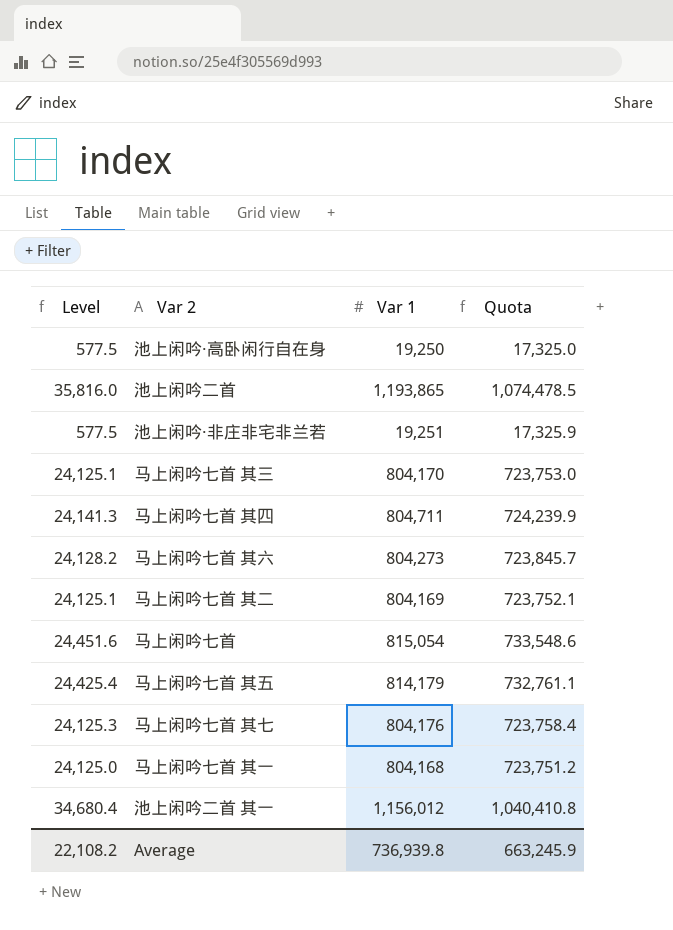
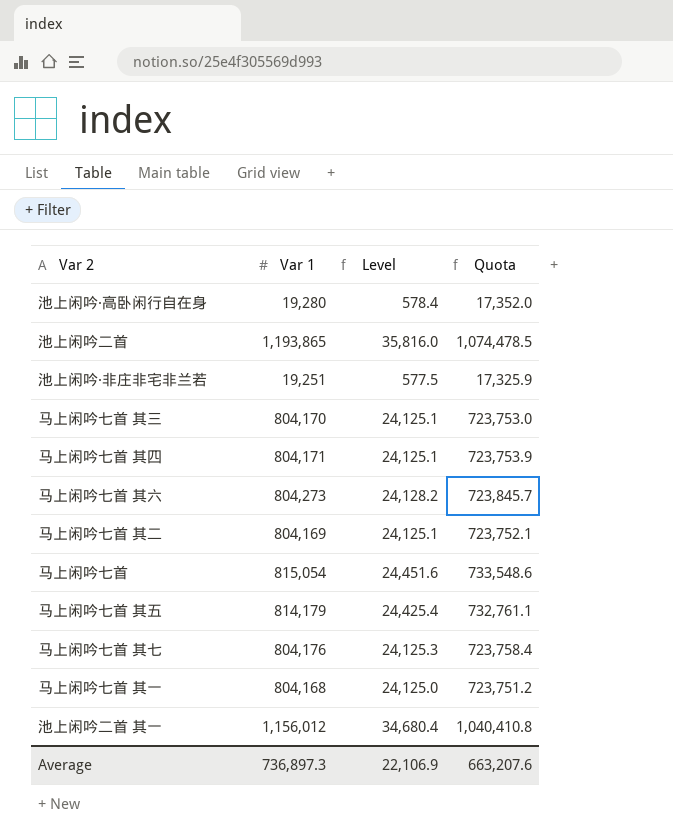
column Level | position: 1 -> 3
池上闲吟·高卧闲行自在身 | Var 1: 19,250 -> 19,280
池上闲吟·高卧闲行自在身 | Level: 577.5 -> 578.4
池上闲吟·高卧闲行自在身 | Quota: 17,325.0 -> 17,352.0
马上闲吟七首 其四 | Var 1: 804,711 -> 804,171
马上闲吟七首 其四 | Level: 24,141.3 -> 24,125.1
马上闲吟七首 其四 | Quota: 724,239.9 -> 723,753.9
Average | Var 1: 736,939.8 -> 736,897.3
Average | Level: 22,108.2 -> 22,106.9
Average | Quota: 663,245.9 -> 663,207.6

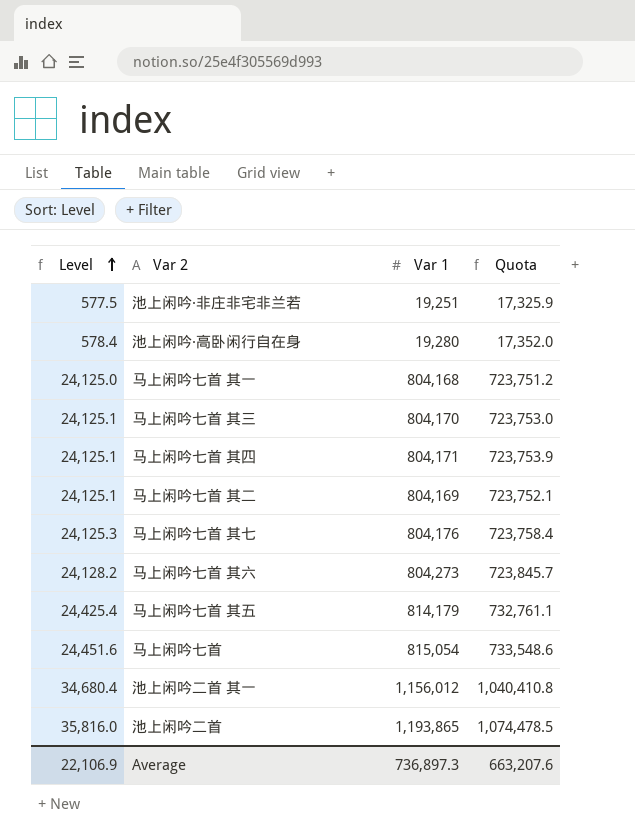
row order: none -> Level ascending
column Level | position: 3 -> 1

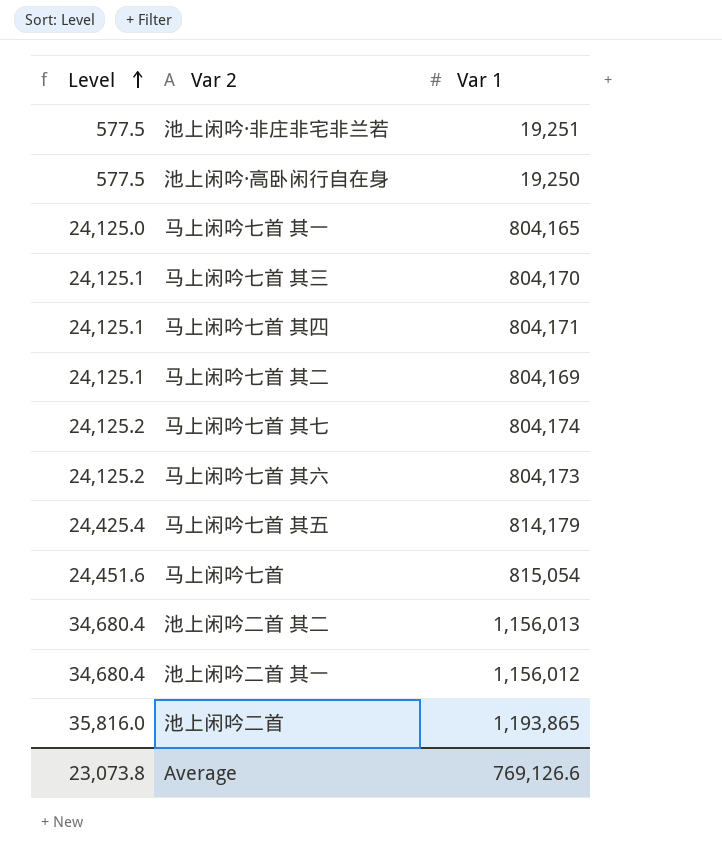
column Quota | formula: [Var 1] * 0.9 -> none
池上闲吟·高卧闲行自在身 | Level: 578.4 -> 577.5
池上闲吟·高卧闲行自在身 | Var 1: 19,280 -> 19,250
马上闲吟七首 其一 | Var 1: 804,168 -> 804,165
马上闲吟七首 其七 | Level: 24,125.3 -> 24,125.2
马上闲吟七首 其七 | Var 1: 804,176 -> 804,174
马上闲吟七首 其六 | Level: 24,128.2 -> 24,125.2
马上闲吟七首 其六 | Var 1: 804,273 -> 804,173
row 池上闲吟二首 其二: none -> 34,680.4 | 1,156,013
Average | Level: 22,106.9 -> 23,073.8
Average | Var 1: 736,897.3 -> 769,126.6

